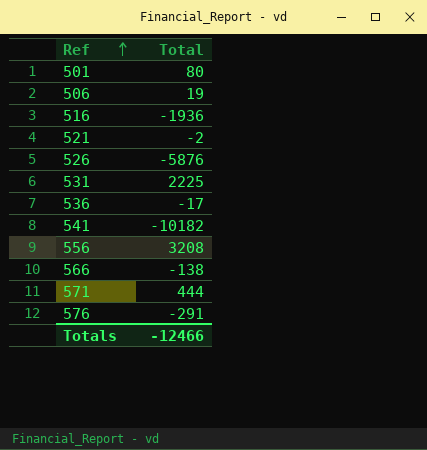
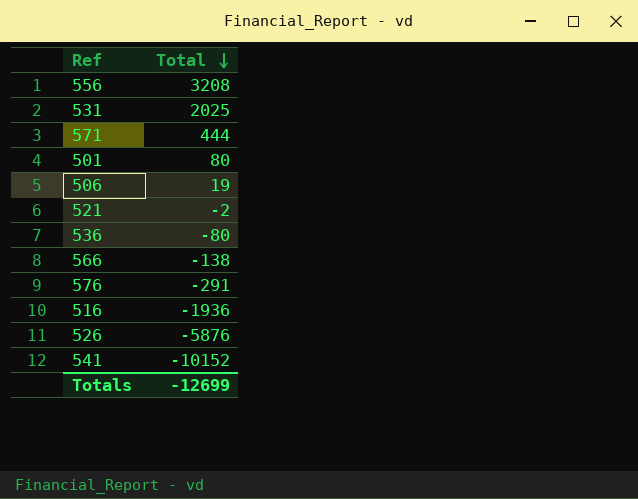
row order: Ref ascending -> Total descending
531 | Total: 2225 -> 2025
536 | Total: -17 -> -80
541 | Total: -10182 -> -10152
Totals | Total: -12466 -> -12699

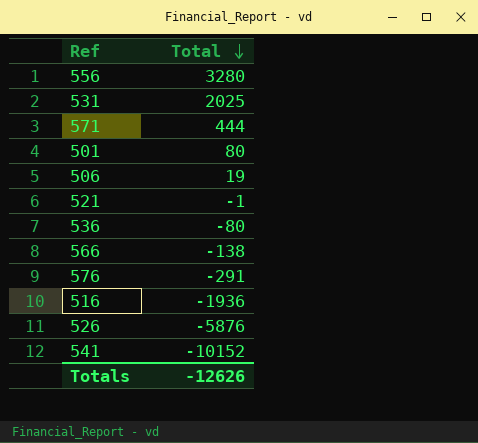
556 | Total: 3208 -> 3280
521 | Total: -2 -> -1
Totals | Total: -12699 -> -12626

